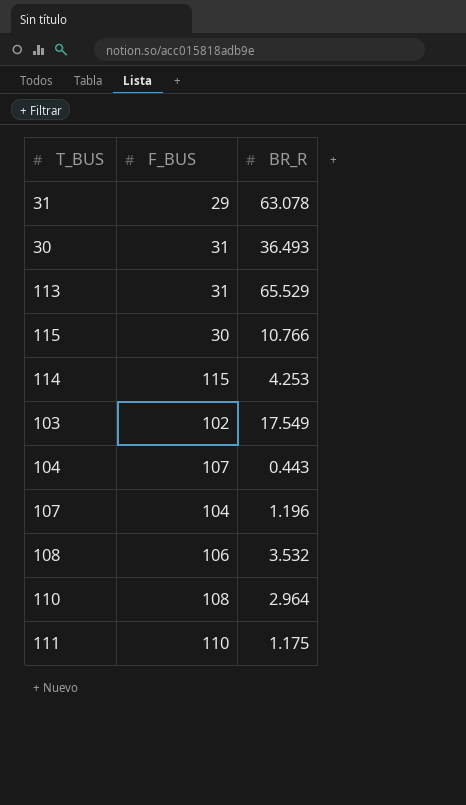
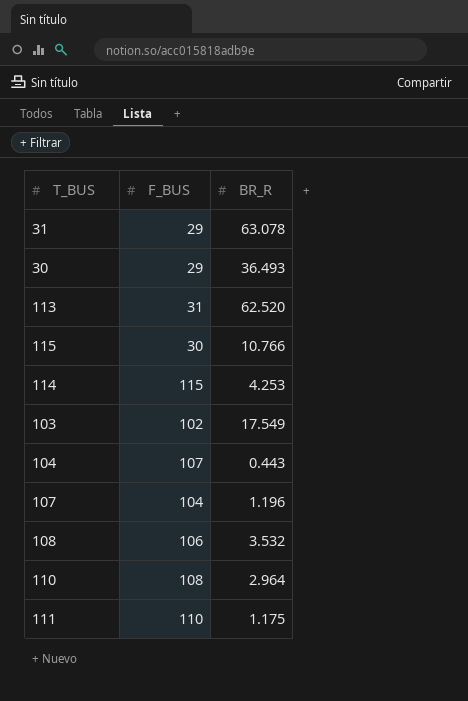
30 | F_BUS: 31 -> 29
113 | BR_R: 65.529 -> 62.520

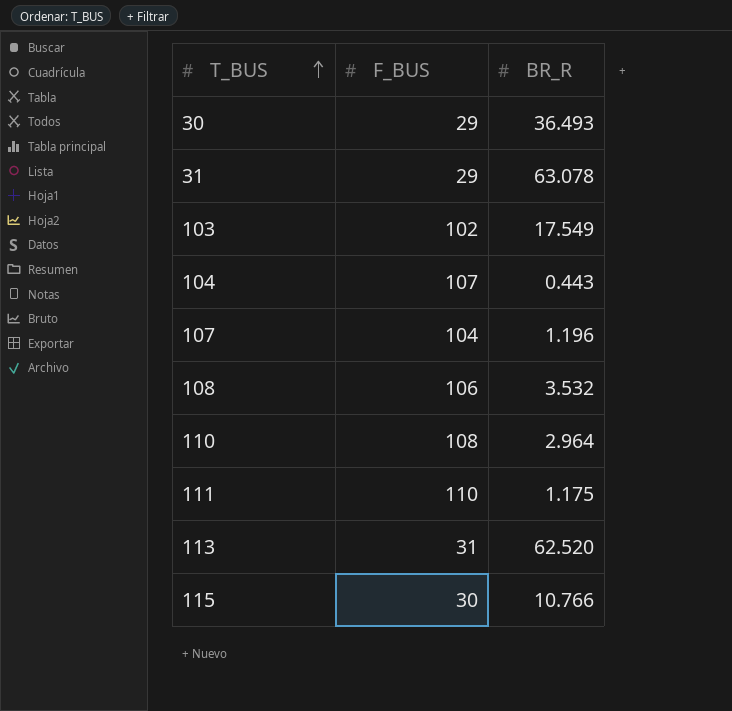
row order: none -> T_BUS ascending
row 114: 115 | 4.253 -> none

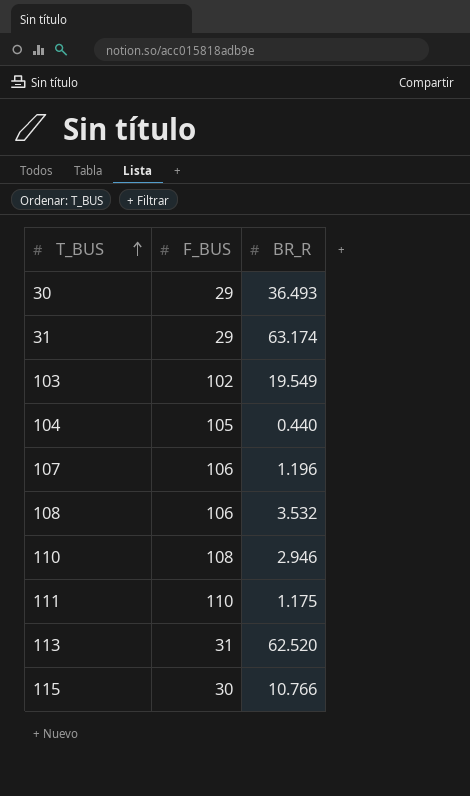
31 | BR_R: 63.078 -> 63.174
103 | BR_R: 17.549 -> 19.549
104 | F_BUS: 107 -> 105
104 | BR_R: 0.443 -> 0.440
107 | F_BUS: 104 -> 106
110 | BR_R: 2.964 -> 2.946

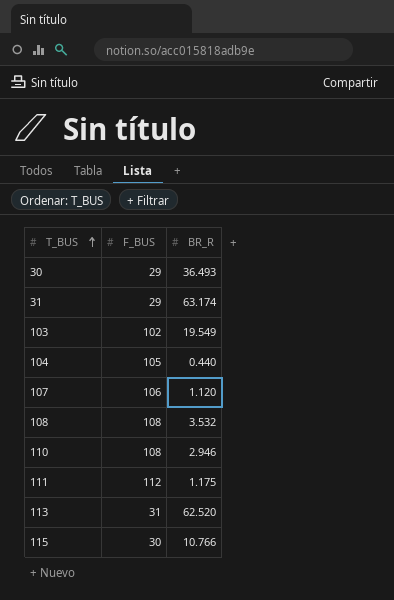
107 | BR_R: 1.196 -> 1.120
108 | F_BUS: 106 -> 108
111 | F_BUS: 110 -> 112

